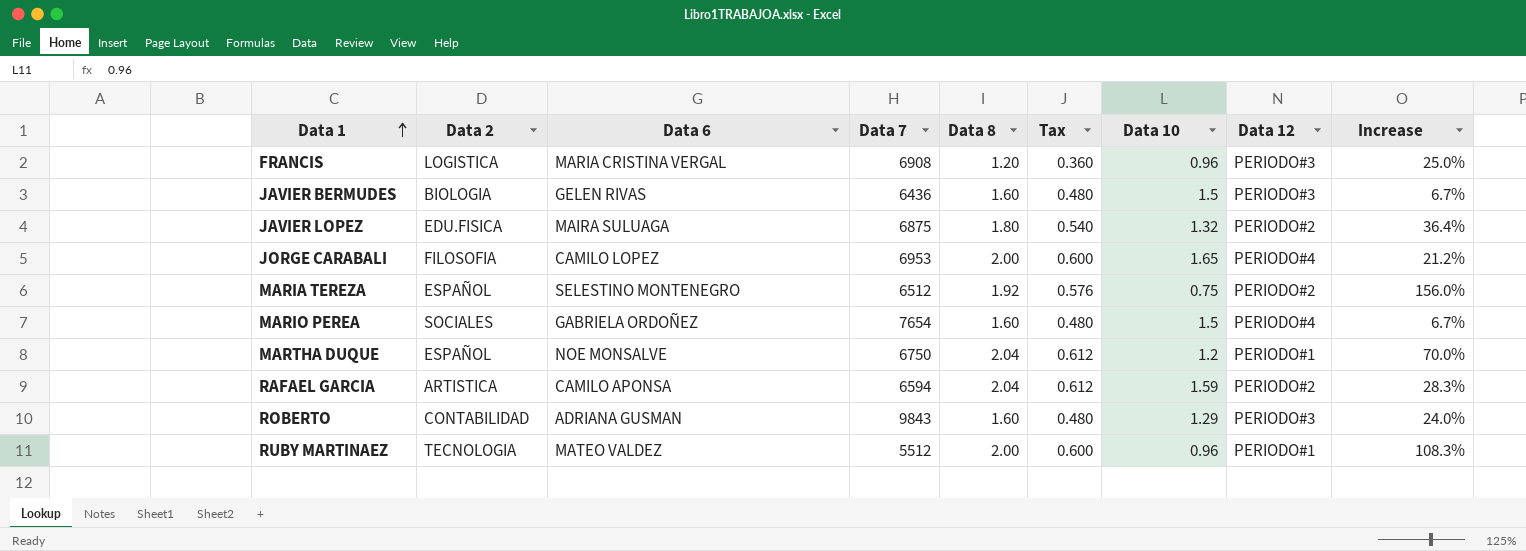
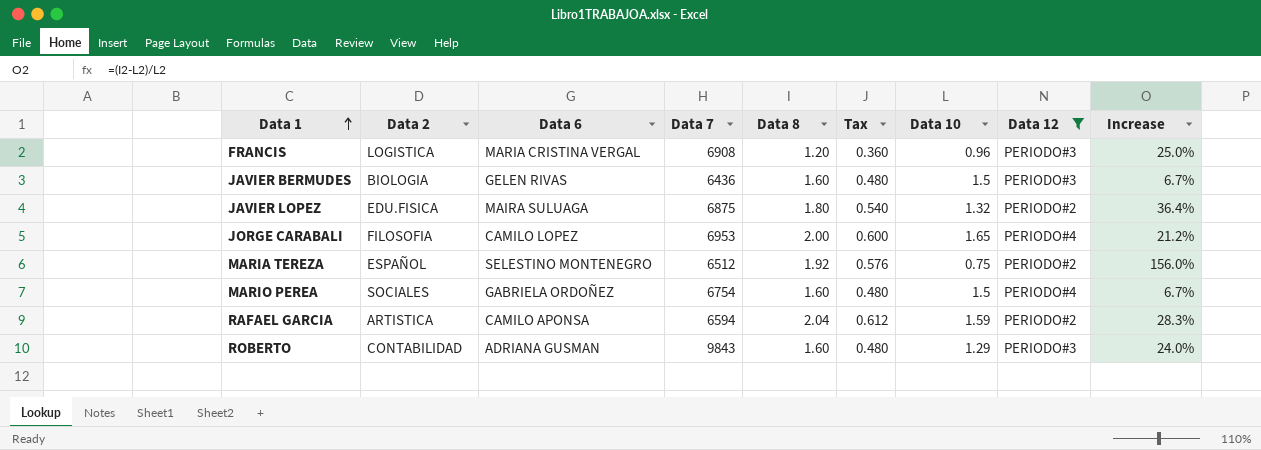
filter: none -> Data 12 != PERIODO#1
MARIO PEREA | Data 7: 7654 -> 6754

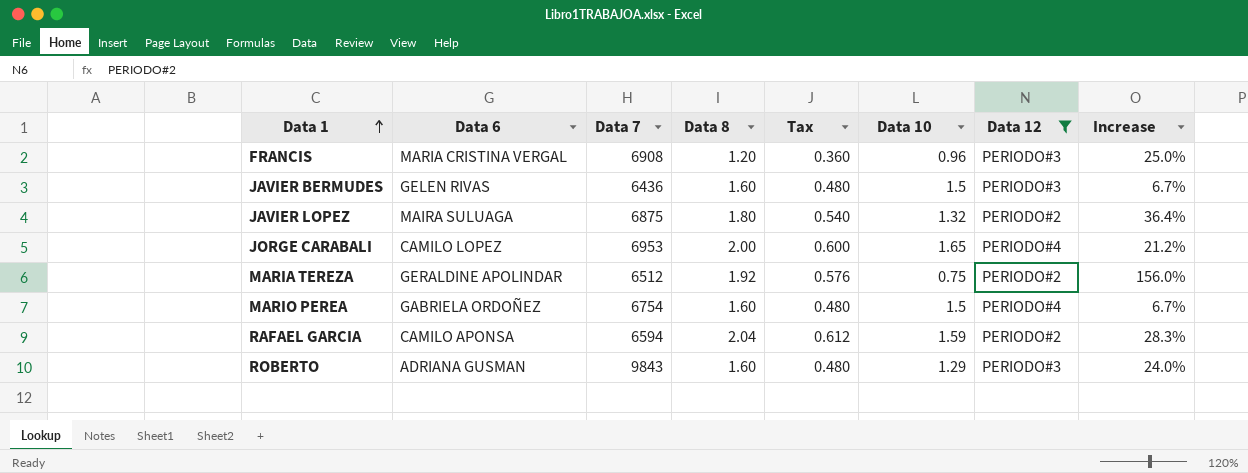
column Data 2 | position: 2 -> none
MARIA TEREZA | Data 6: SELESTINO MONTENEGRO -> GERALDINE APOLINDAR

